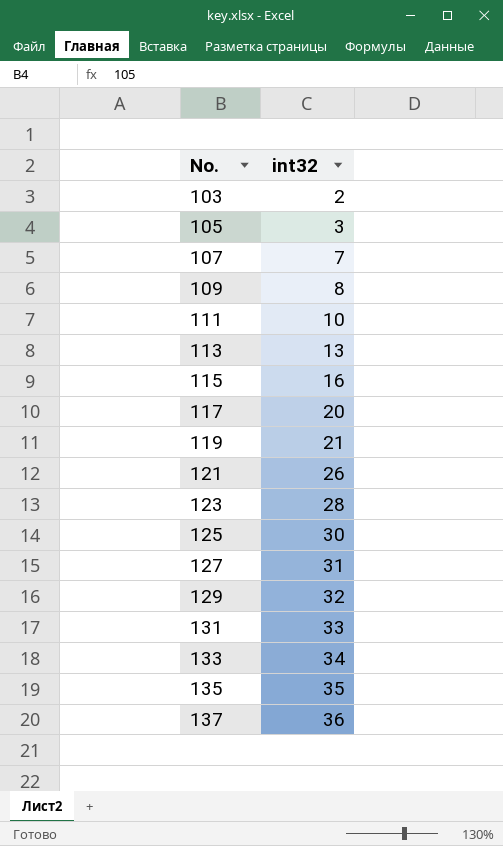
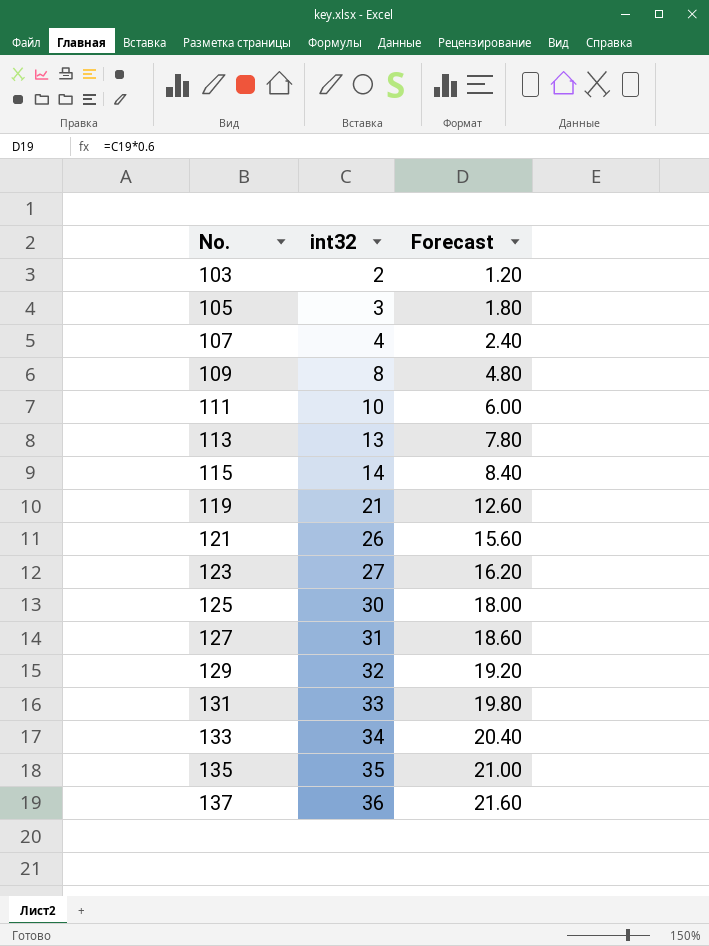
column Forecast | formula: none -> [int32] * 0.6
row 117: 20 -> none
107 | int32: 7 -> 4
115 | int32: 16 -> 14
123 | int32: 28 -> 27

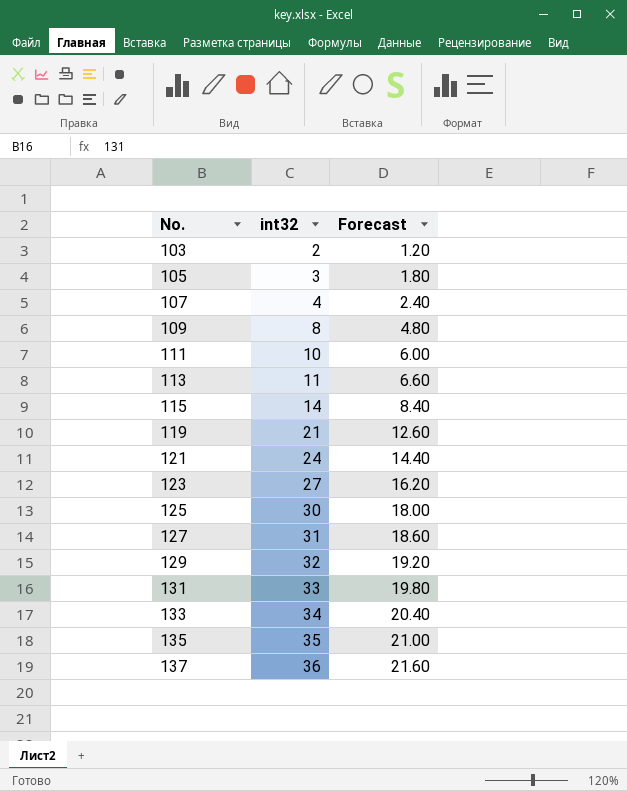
113 | int32: 13 -> 11
113 | Forecast: 7.80 -> 6.60
121 | int32: 26 -> 24
121 | Forecast: 15.60 -> 14.40

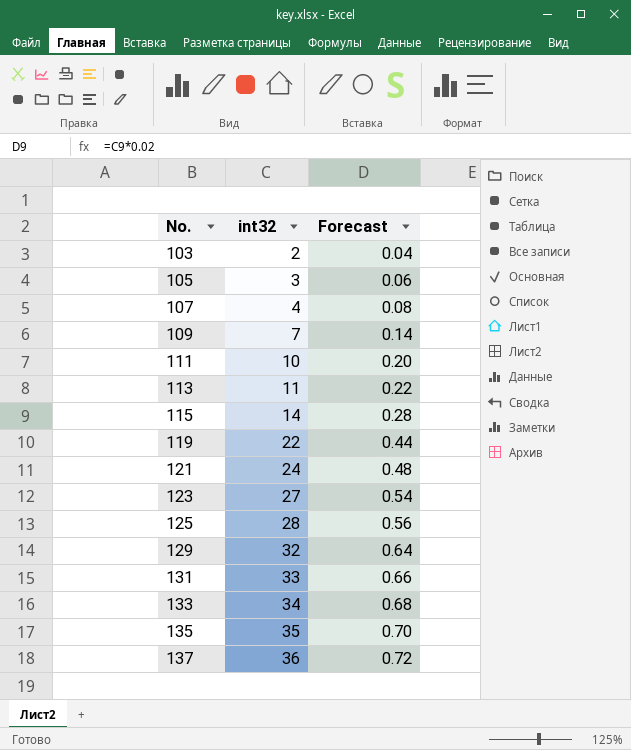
column Forecast | formula: [int32] * 0.6 -> [int32] * 0.02
row 127: 31 | 18.60 -> none
109 | int32: 8 -> 7
119 | int32: 21 -> 22
125 | int32: 30 -> 28

